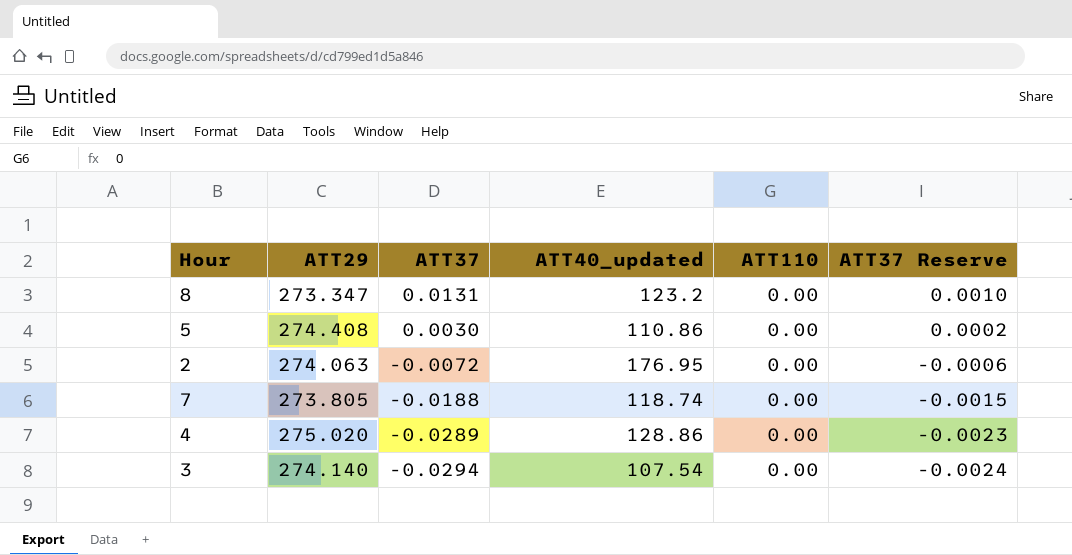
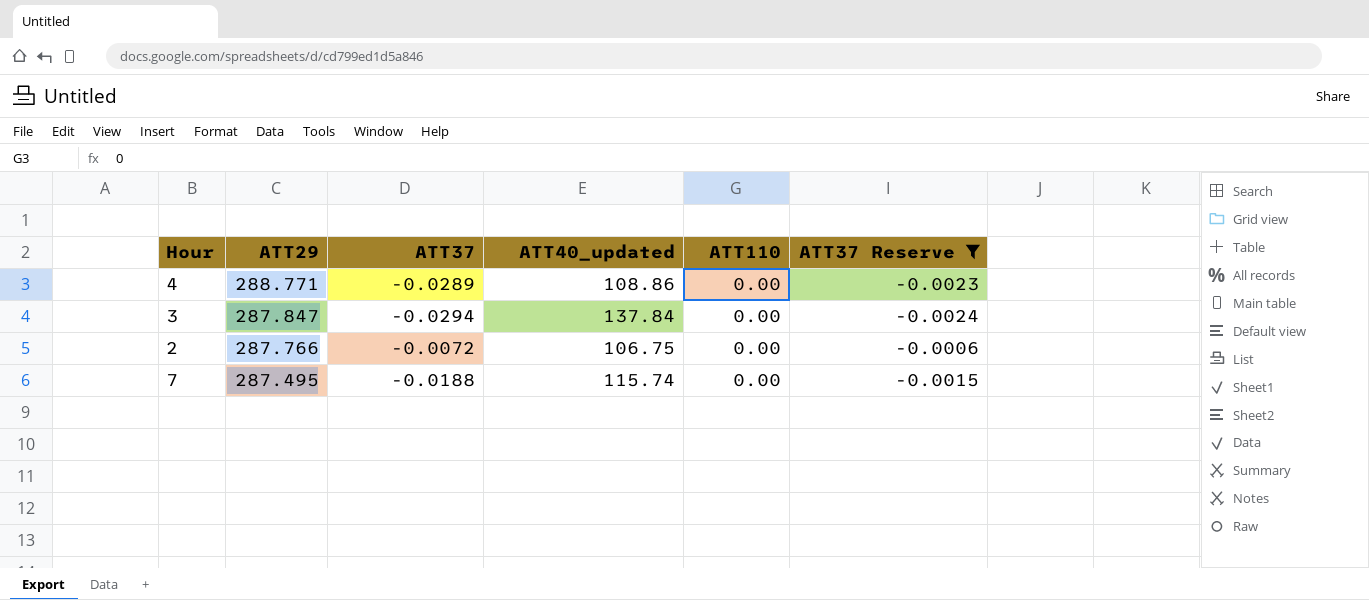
filter: none -> ATT37 Reserve <= -0.0006
row order: ATT37 descending -> ATT29 descending
4 | ATT29: 275.020 -> 288.771
4 | ATT40_updated: 128.86 -> 108.86
3 | ATT29: 274.140 -> 287.847
3 | ATT40_updated: 107.54 -> 137.84
2 | ATT29: 274.063 -> 287.766
2 | ATT40_updated: 176.95 -> 106.75
7 | ATT29: 273.805 -> 287.495
7 | ATT40_updated: 118.74 -> 115.74

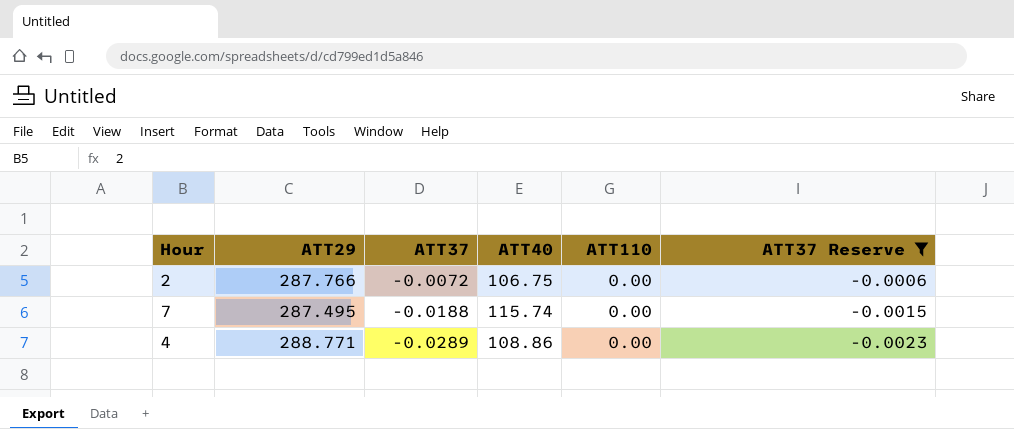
row order: ATT29 descending -> ATT37 descending
column name: ATT40_updated -> ATT40
row 3: 287.847 | -0.0294 | 137.84 | 0.00 | -0.0024 -> none

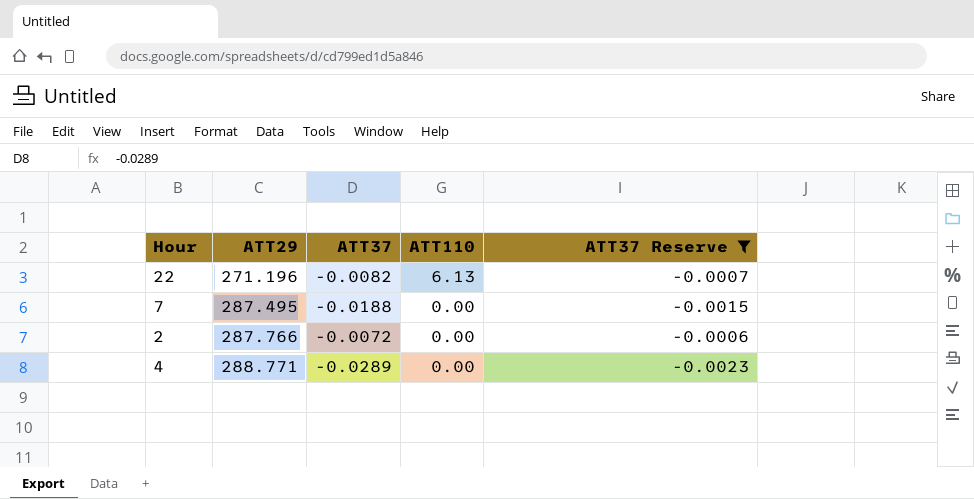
row order: ATT37 descending -> ATT29 ascending
column ATT40 | position: 4 -> none
row 22: none -> 271.196 | -0.0082 | 6.13 | -0.0007

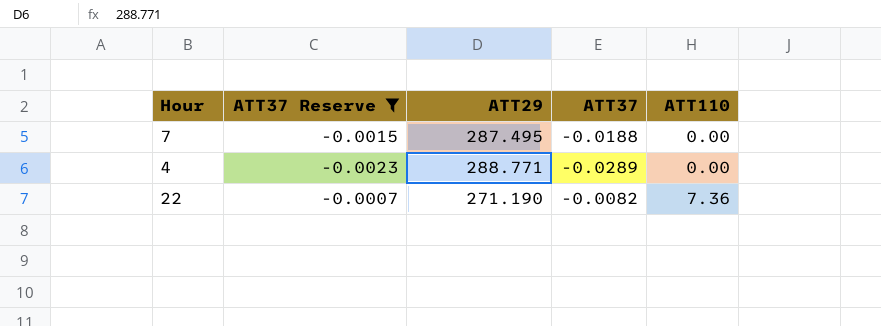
row order: ATT29 ascending -> ATT110 ascending
column ATT37 Reserve | position: 5 -> 2
row 2: 287.766 | -0.0072 | 0.00 | -0.0006 -> none
22 | ATT29: 271.196 -> 271.190
22 | ATT110: 6.13 -> 7.36

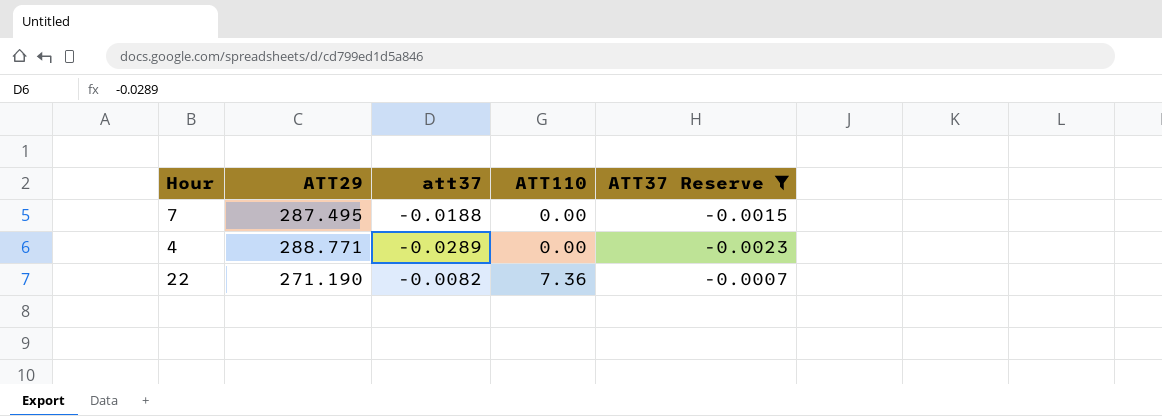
column name: ATT37 -> att37
column ATT37 Reserve | position: 2 -> 5

